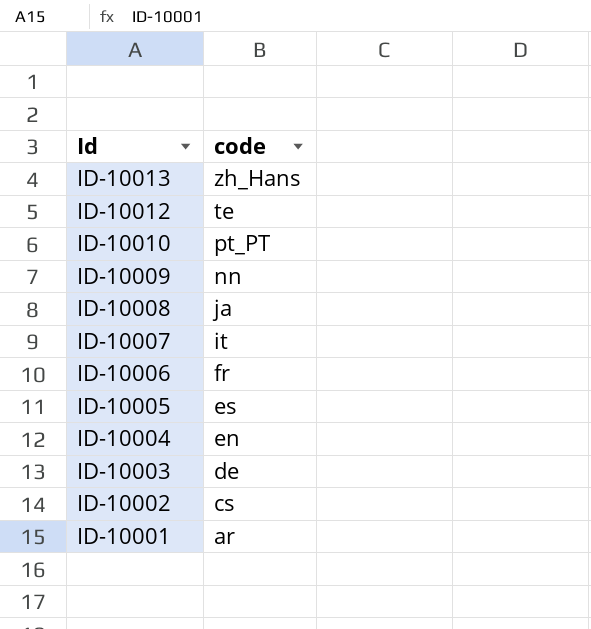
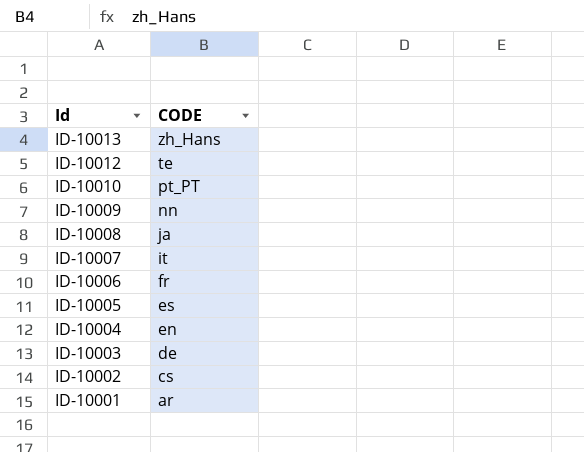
column name: code -> CODE

